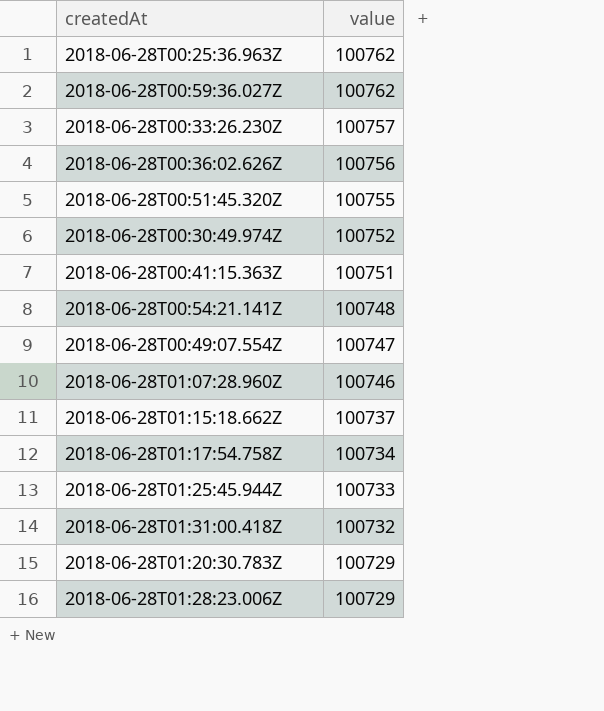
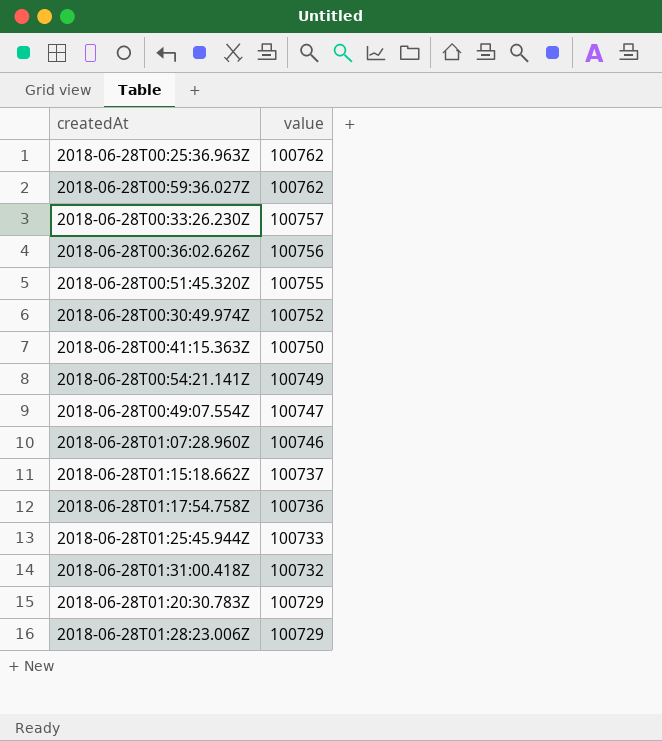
2018-06-28T00:41:15.363Z | value: 100751 -> 100750
2018-06-28T00:54:21.141Z | value: 100748 -> 100749
2018-06-28T01:17:54.758Z | value: 100734 -> 100736

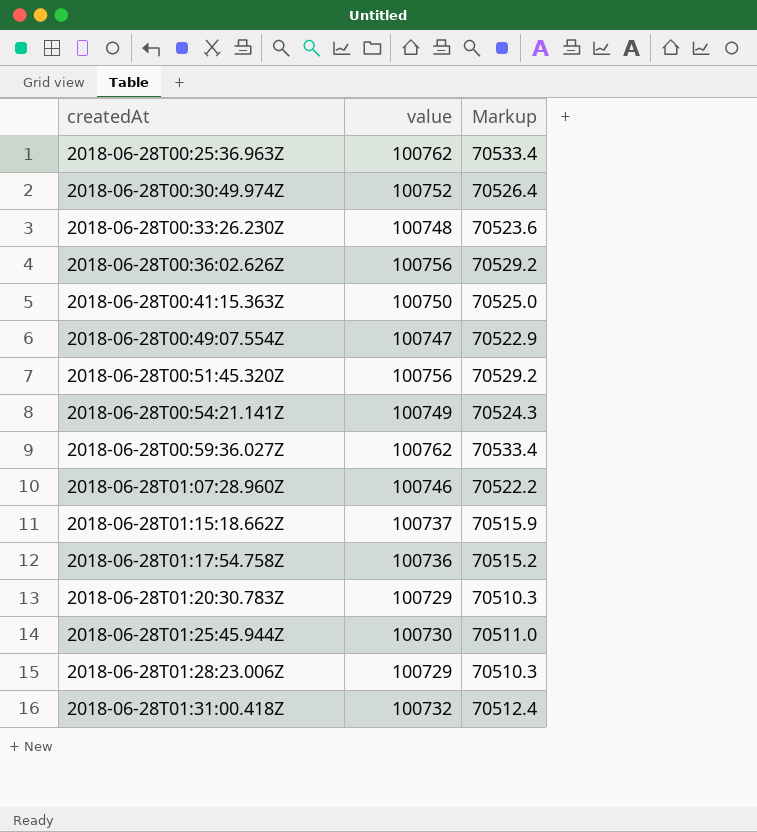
row order: value descending -> createdAt ascending
column Markup | formula: none -> [value] * 0.7
2018-06-28T00:33:26.230Z | value: 100757 -> 100748
2018-06-28T00:51:45.320Z | value: 100755 -> 100756
2018-06-28T01:25:45.944Z | value: 100733 -> 100730

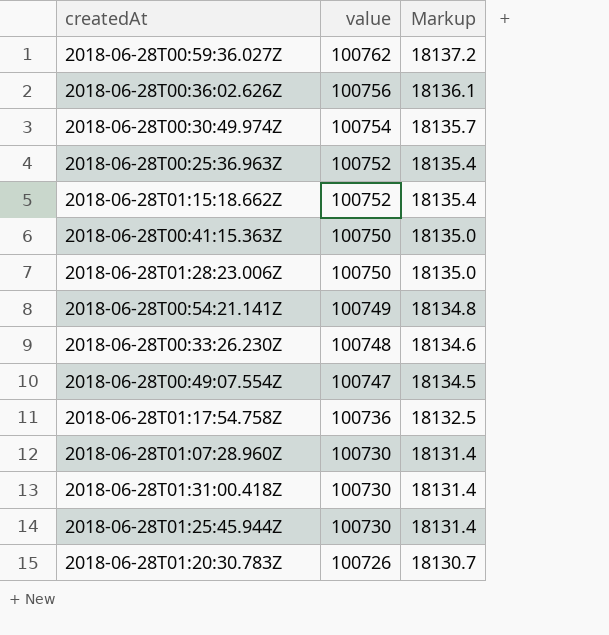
row order: createdAt ascending -> value descending
column Markup | formula: [value] * 0.7 -> [value] * 0.18
row 2018-06-28T00:51:45.320Z: 100756 | 70529.2 -> none
2018-06-28T00:30:49.974Z | value: 100752 -> 100754
2018-06-28T00:25:36.963Z | value: 100762 -> 100752
2018-06-28T01:15:18.662Z | value: 100737 -> 100752
2018-06-28T01:28:23.006Z | value: 100729 -> 100750
2018-06-28T01:07:28.960Z | value: 100746 -> 100730
2018-06-28T01:31:00.418Z | value: 100732 -> 100730
2018-06-28T01:20:30.783Z | value: 100729 -> 100726

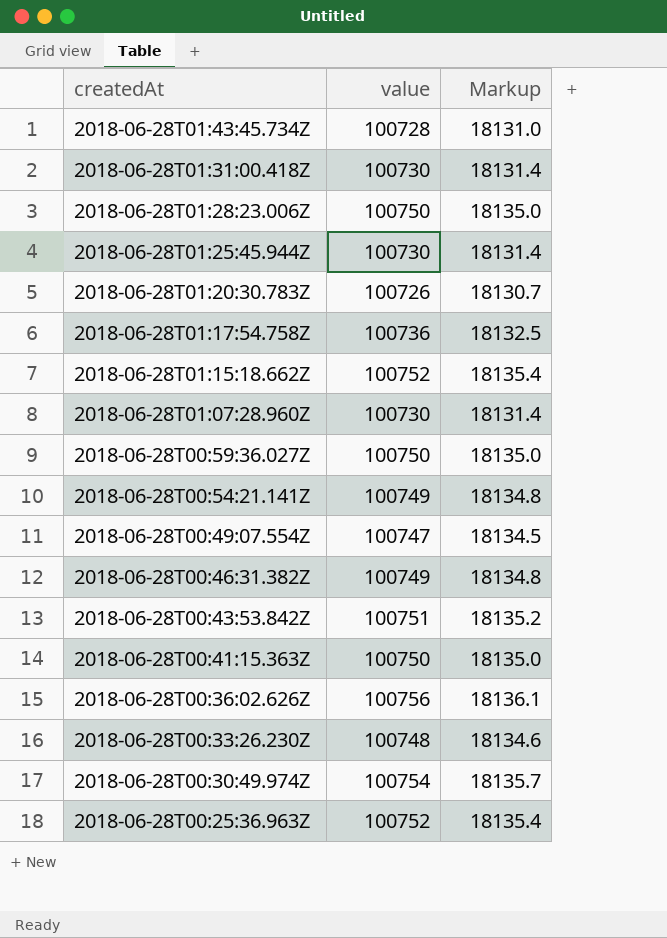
row order: value descending -> createdAt descending
row 2018-06-28T01:43:45.734Z: none -> 100728 | 18131.0
2018-06-28T00:59:36.027Z | value: 100762 -> 100750
2018-06-28T00:59:36.027Z | Markup: 18137.2 -> 18135.0
row 2018-06-28T00:46:31.382Z: none -> 100749 | 18134.8
row 2018-06-28T00:43:53.842Z: none -> 100751 | 18135.2

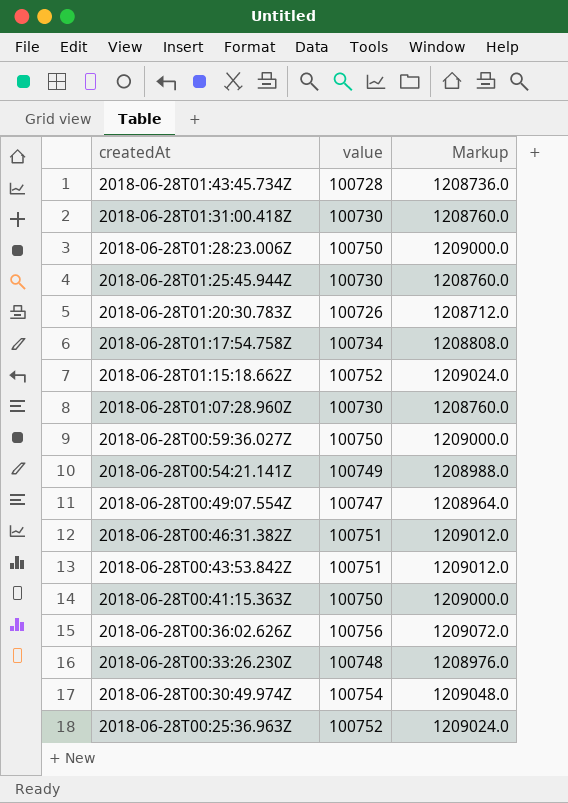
column Markup | formula: [value] * 0.18 -> [value] * 12
2018-06-28T01:17:54.758Z | value: 100736 -> 100734
2018-06-28T00:46:31.382Z | value: 100749 -> 100751

